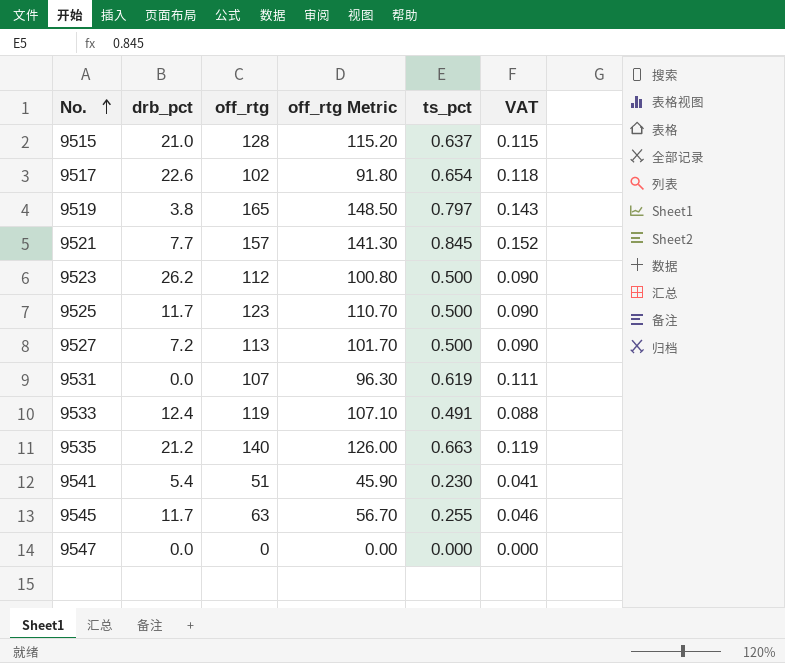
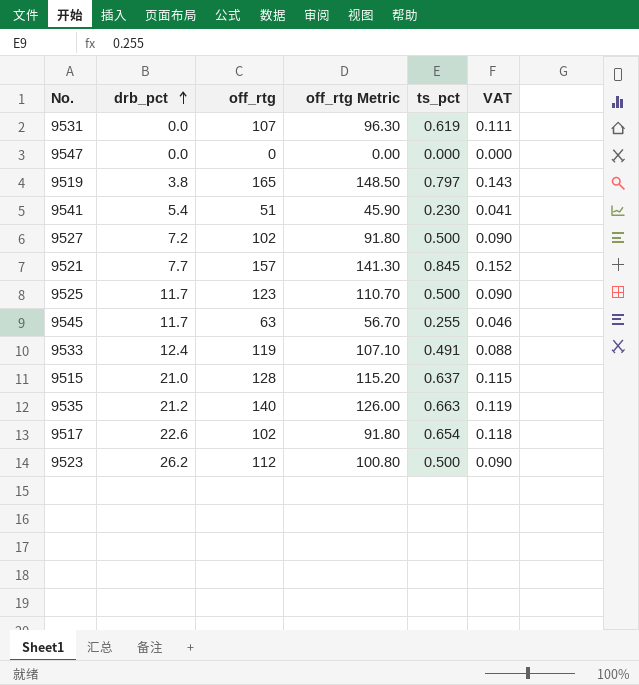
row order: No. ascending -> drb_pct ascending
9527 | off_rtg: 113 -> 102
9527 | off_rtg Metric: 101.70 -> 91.80

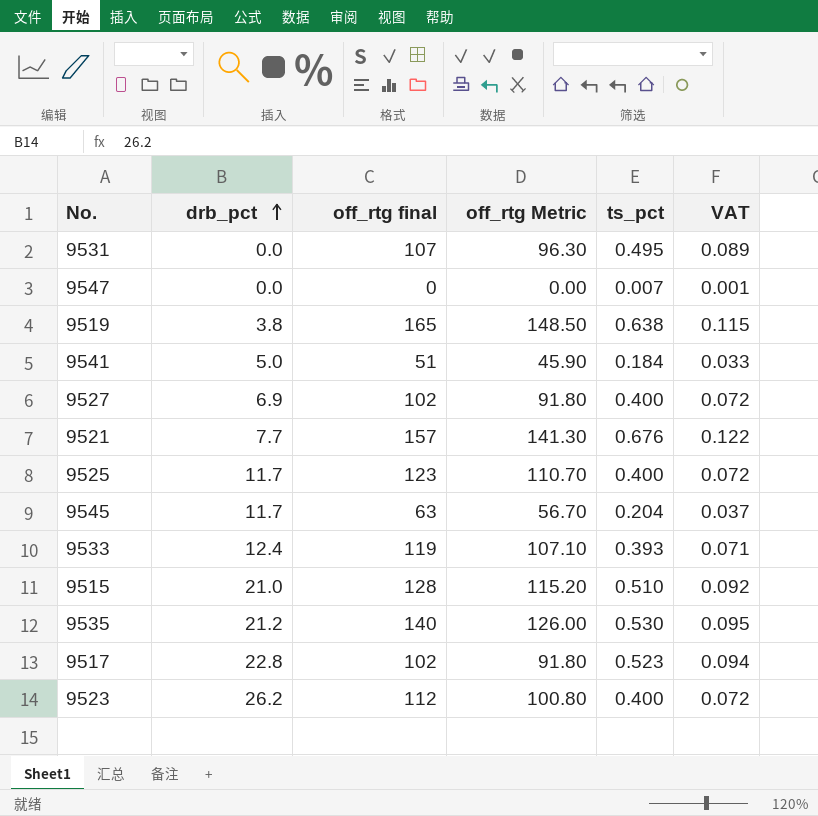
column name: off_rtg -> off_rtg final
9531 | ts_pct: 0.619 -> 0.495
9531 | VAT: 0.111 -> 0.089
9547 | ts_pct: 0.000 -> 0.007
9547 | VAT: 0.000 -> 0.001
9519 | ts_pct: 0.797 -> 0.638
9519 | VAT: 0.143 -> 0.115
9541 | drb_pct: 5.4 -> 5.0
9541 | ts_pct: 0.230 -> 0.184
9541 | VAT: 0.041 -> 0.033
9527 | drb_pct: 7.2 -> 6.9
9527 | ts_pct: 0.500 -> 0.400
9527 | VAT: 0.090 -> 0.072
9521 | ts_pct: 0.845 -> 0.676
9521 | VAT: 0.152 -> 0.122
9525 | ts_pct: 0.500 -> 0.400
9525 | VAT: 0.090 -> 0.072
9545 | ts_pct: 0.255 -> 0.204
9545 | VAT: 0.046 -> 0.037
9533 | ts_pct: 0.491 -> 0.393
9533 | VAT: 0.088 -> 0.071
9515 | ts_pct: 0.637 -> 0.510
9515 | VAT: 0.115 -> 0.092
9535 | ts_pct: 0.663 -> 0.530
9535 | VAT: 0.119 -> 0.095
9517 | drb_pct: 22.6 -> 22.8
9517 | ts_pct: 0.654 -> 0.523
9517 | VAT: 0.118 -> 0.094
9523 | ts_pct: 0.500 -> 0.400
9523 | VAT: 0.090 -> 0.072

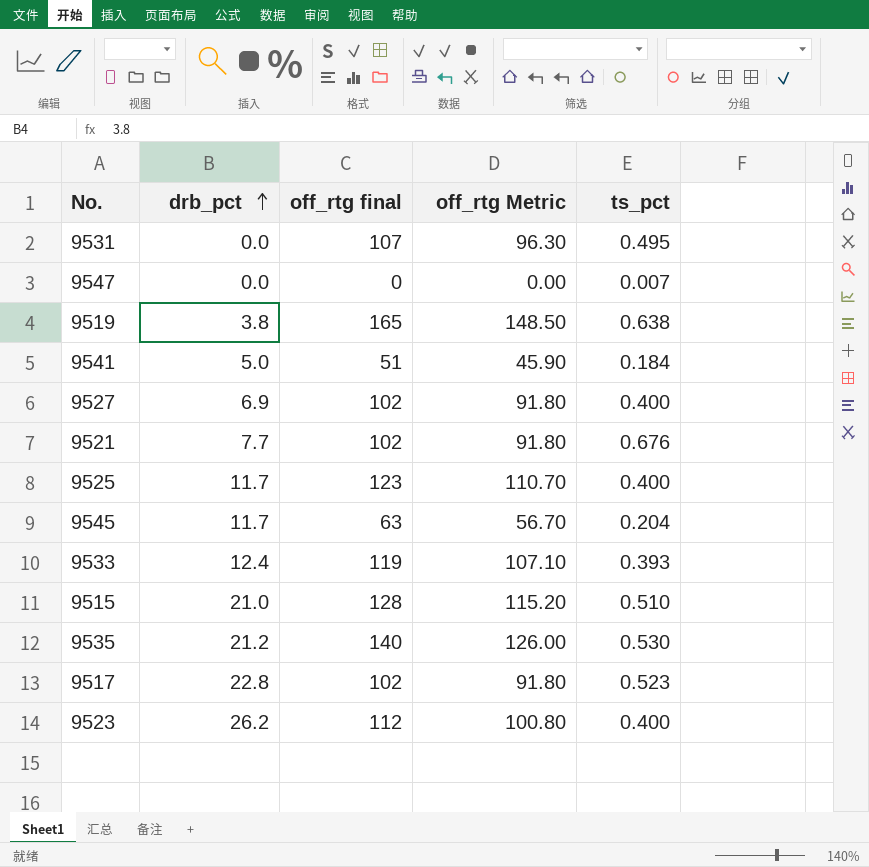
column VAT | formula: [ts_pct] * 0.18 -> none
9521 | off_rtg final: 157 -> 102
9521 | off_rtg Metric: 141.30 -> 91.80

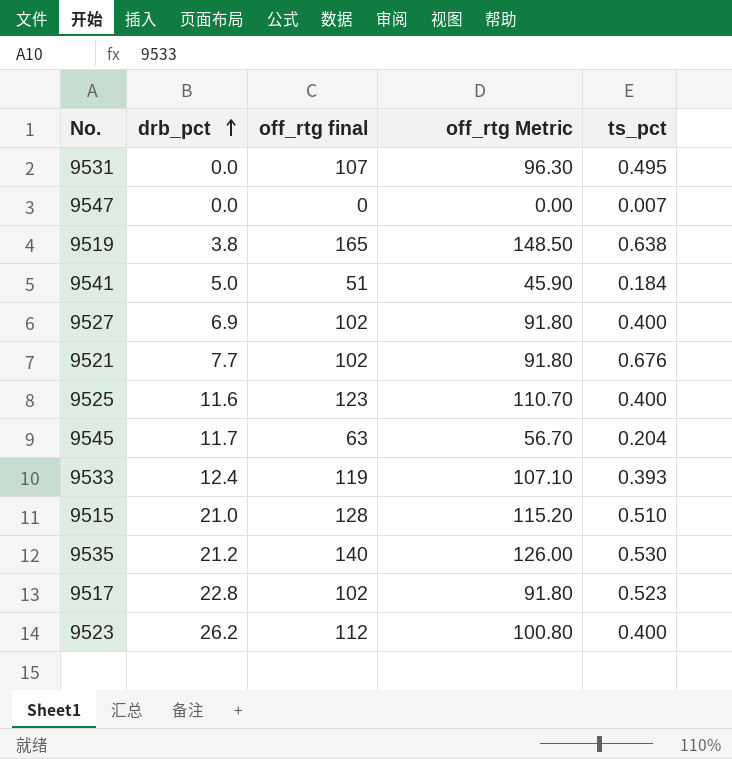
9525 | drb_pct: 11.7 -> 11.6

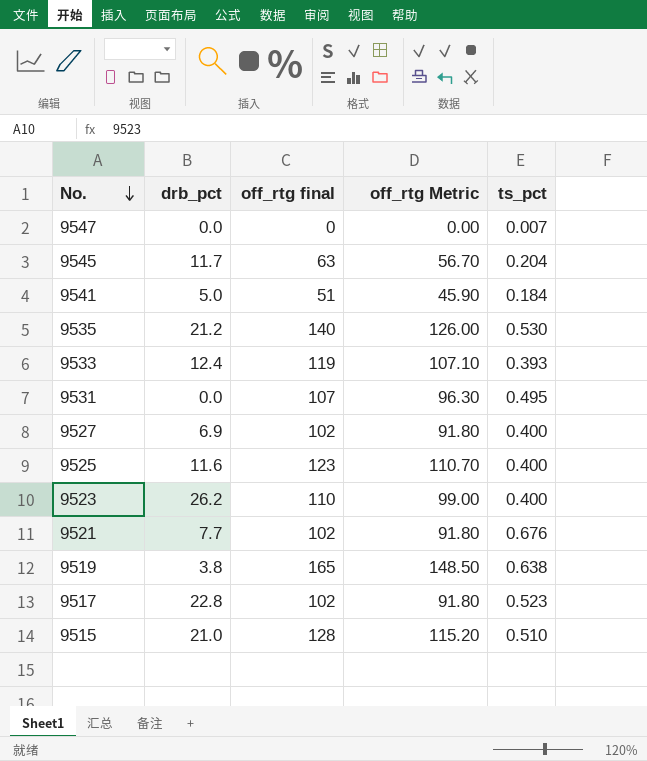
row order: drb_pct ascending -> No. descending
9523 | off_rtg final: 112 -> 110
9523 | off_rtg Metric: 100.80 -> 99.00

